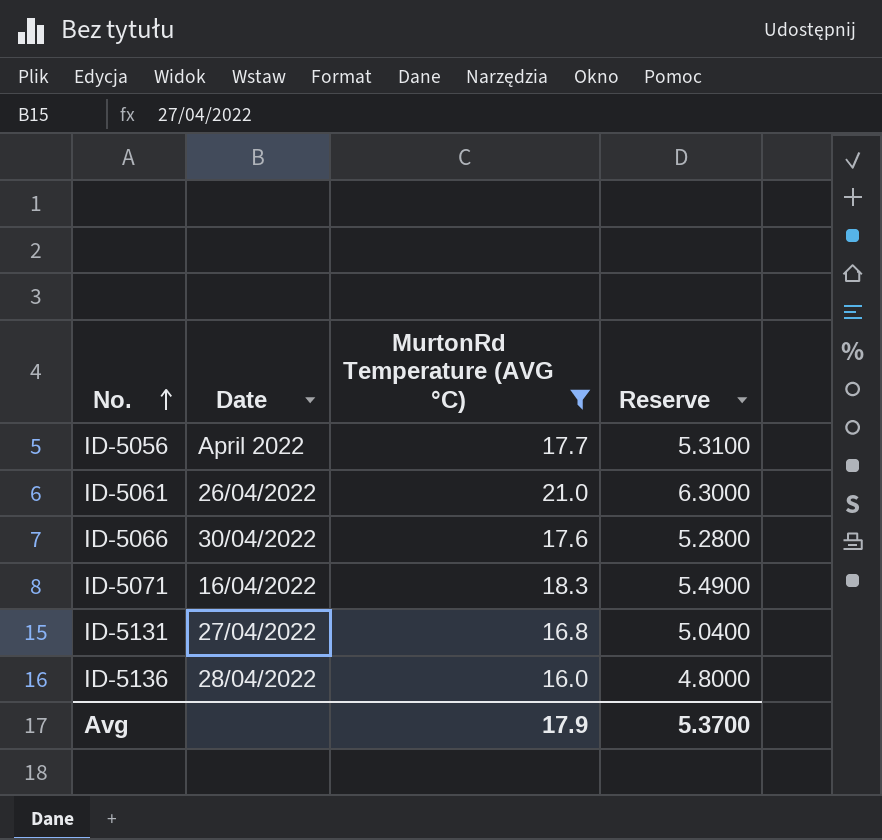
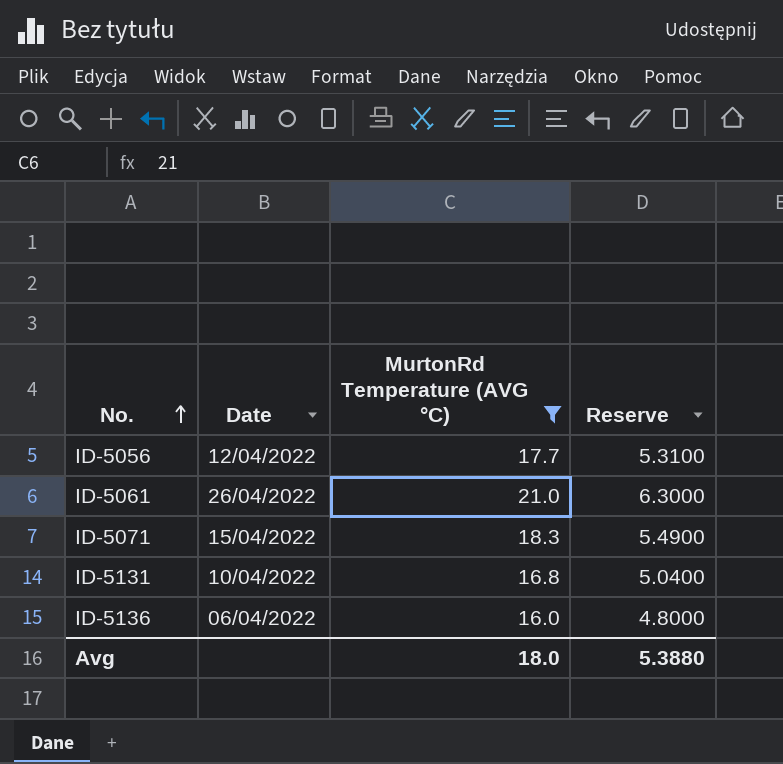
row ID-5066: 30/04/2022 | 17.6 | 5.2800 -> none
ID-5056 | Date: April 2022 -> 12/04/2022
ID-5071 | Date: 16/04/2022 -> 15/04/2022
ID-5131 | Date: 27/04/2022 -> 10/04/2022
ID-5136 | Date: 28/04/2022 -> 06/04/2022
Avg | MurtonRd Temperature (AVG °C): 17.9 -> 18.0
Avg | Reserve: 5.3700 -> 5.3880

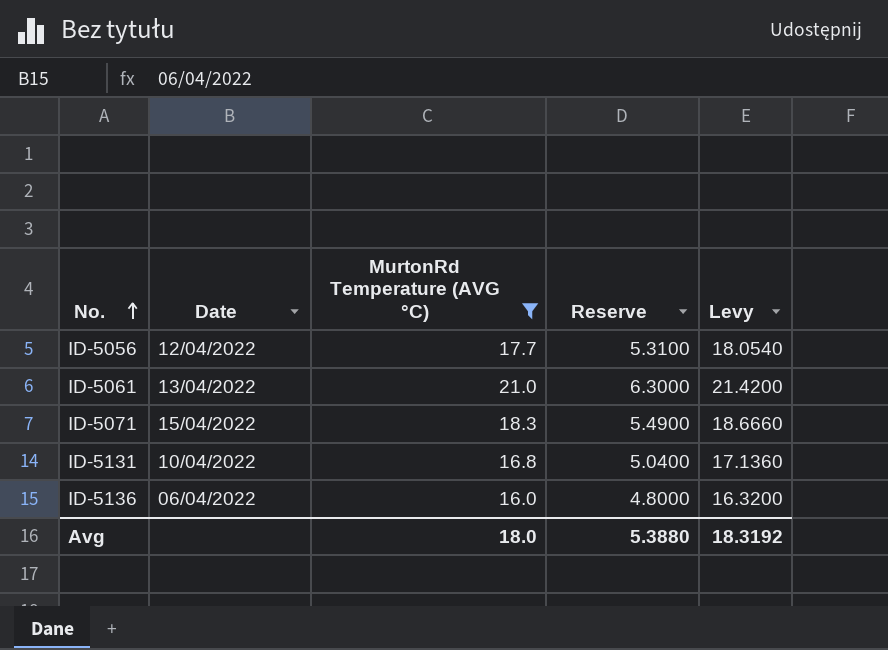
column Levy | formula: none -> [MurtonRd Temperature (AVG °C)] * 1.02
ID-5061 | Date: 26/04/2022 -> 13/04/2022

